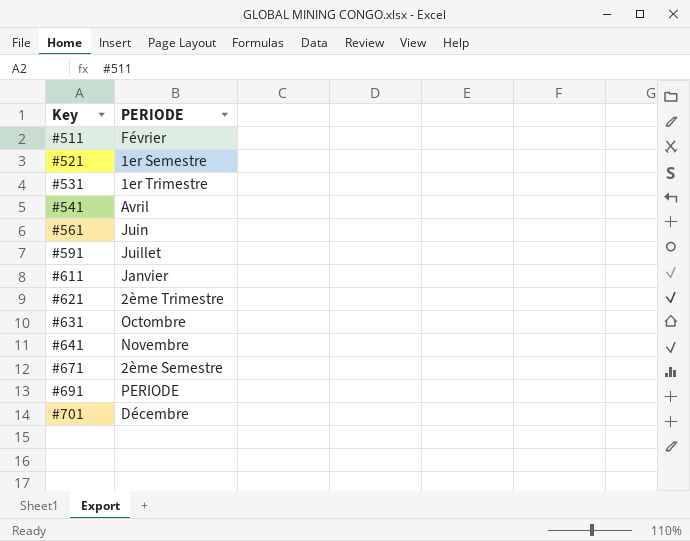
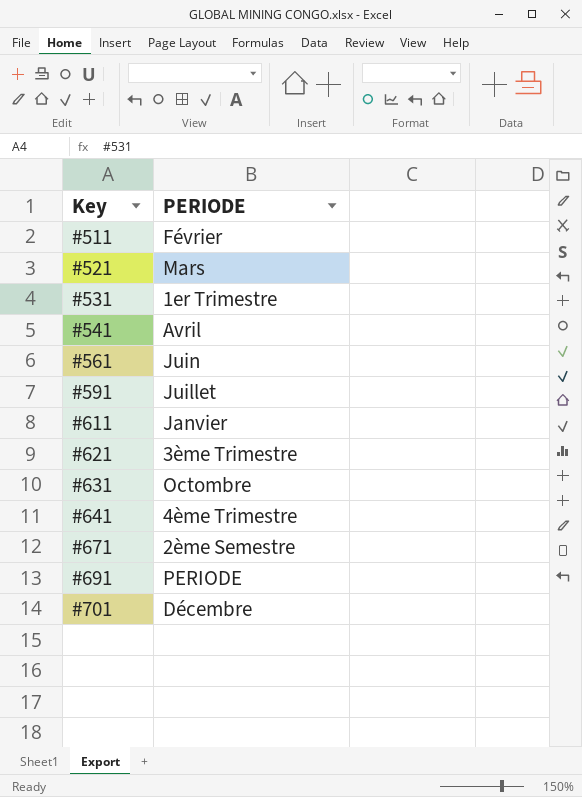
#521 | PERIODE: 1er Semestre -> Mars
#621 | PERIODE: 2ème Trimestre -> 3ème Trimestre
#641 | PERIODE: Novembre -> 4ème Trimestre

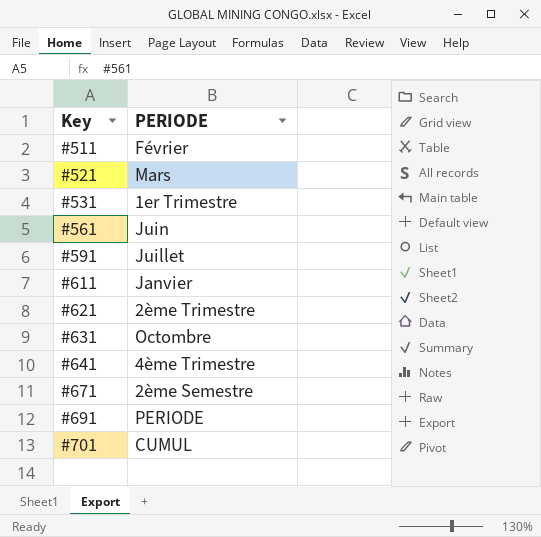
row #541: Avril -> none
#621 | PERIODE: 3ème Trimestre -> 2ème Trimestre
#701 | PERIODE: Décembre -> CUMUL

